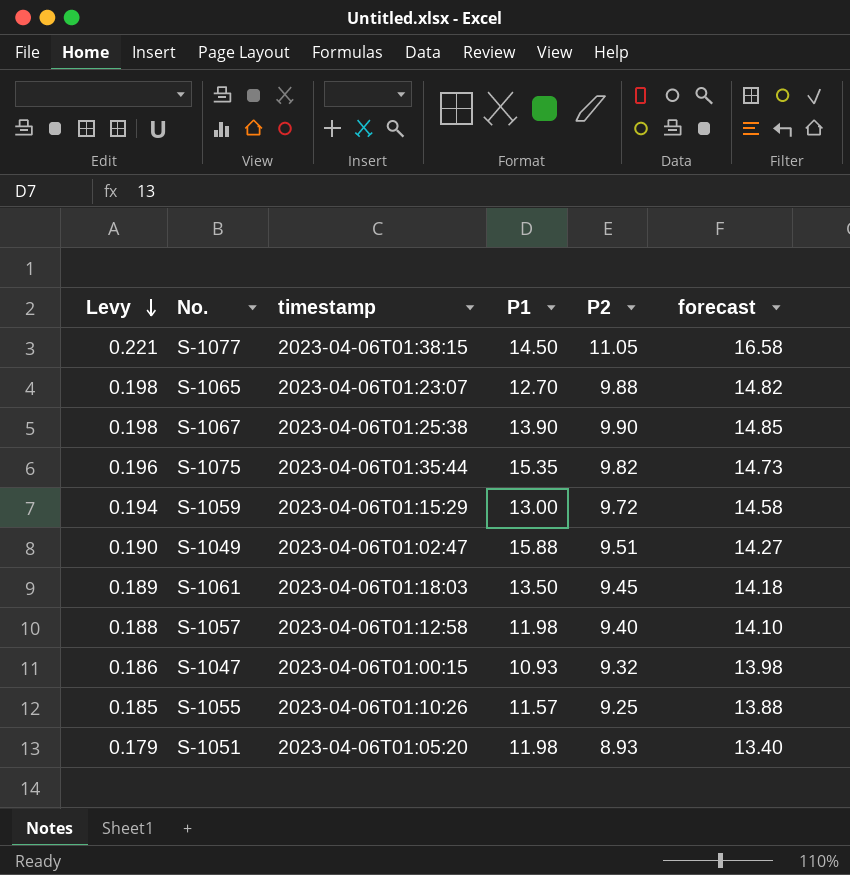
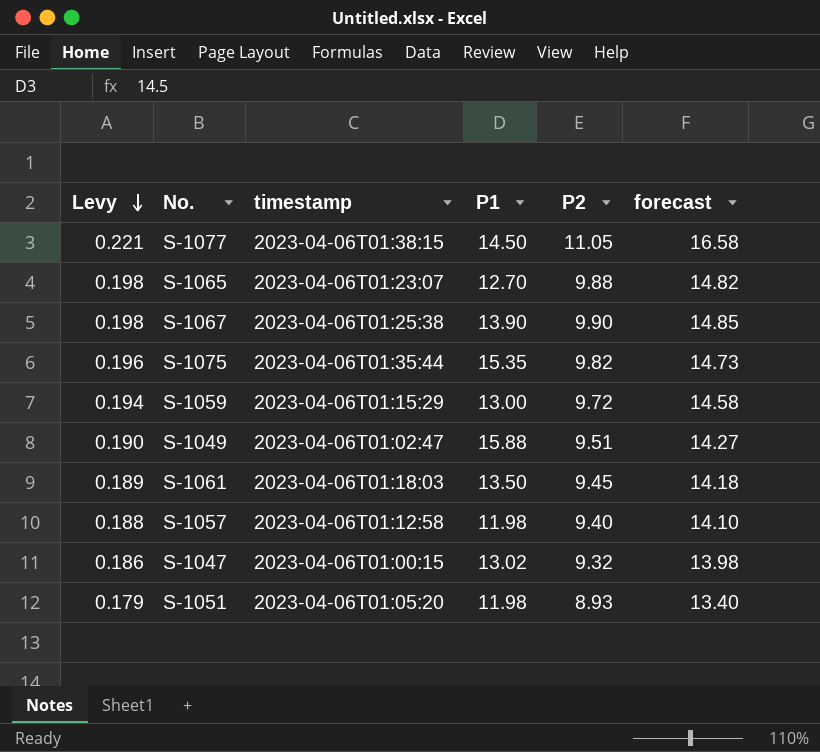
row S-1055: 0.185 | 2023-04-06T01:10:26 | 11.57 | 9.25 | 13.88 -> none
S-1047 | P1: 10.93 -> 13.02

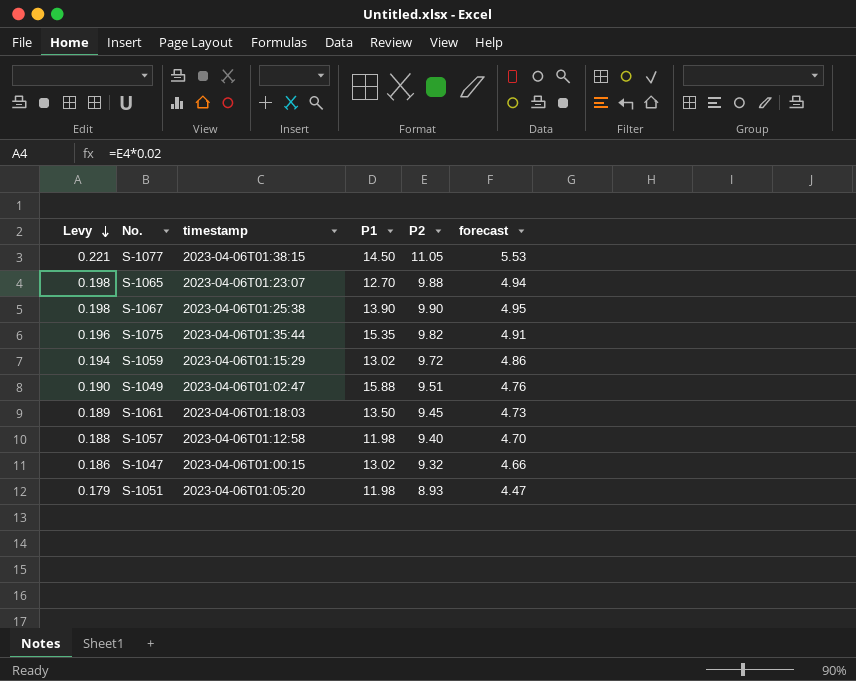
column forecast | formula: [P2] * 1.5 -> [P2] * 0.5
S-1059 | P1: 13.00 -> 13.02

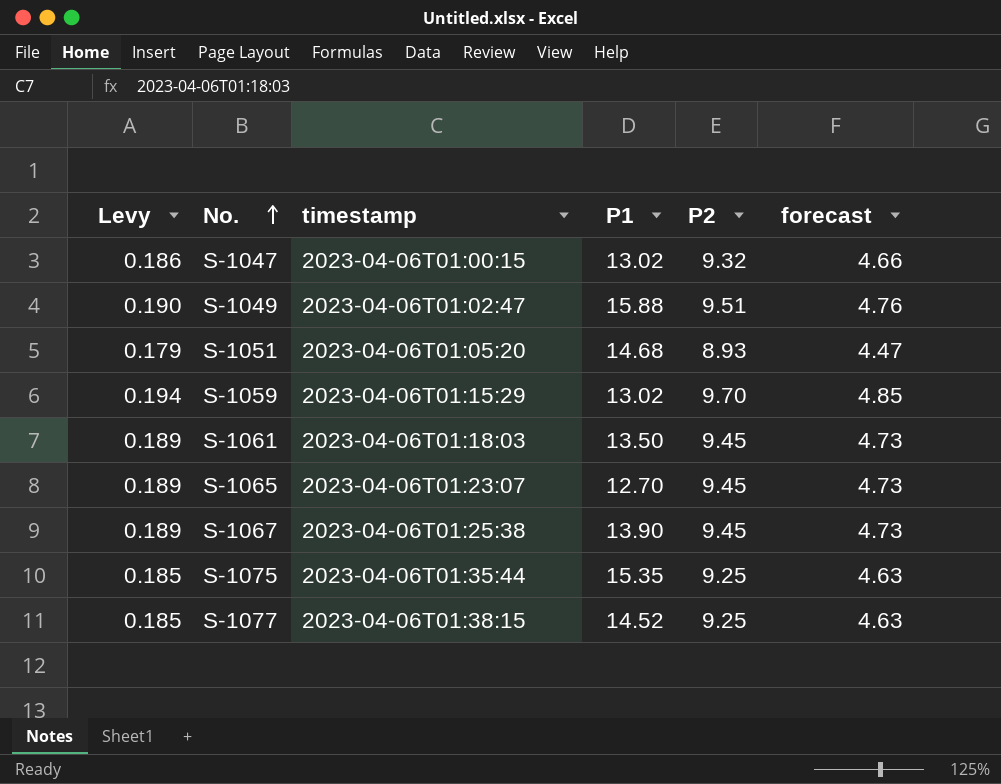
row order: Levy descending -> No. ascending
row S-1057: 0.188 | 2023-04-06T01:12:58 | 11.98 | 9.40 | 4.70 -> none
S-1051 | P1: 11.98 -> 14.68
S-1059 | P2: 9.72 -> 9.70
S-1059 | forecast: 4.86 -> 4.85
S-1065 | Levy: 0.198 -> 0.189
S-1065 | P2: 9.88 -> 9.45
S-1065 | forecast: 4.94 -> 4.73
S-1067 | Levy: 0.198 -> 0.189
S-1067 | P2: 9.90 -> 9.45
S-1067 | forecast: 4.95 -> 4.73
S-1075 | Levy: 0.196 -> 0.185
S-1075 | P2: 9.82 -> 9.25
S-1075 | forecast: 4.91 -> 4.63
S-1077 | Levy: 0.221 -> 0.185
S-1077 | P1: 14.50 -> 14.52
S-1077 | P2: 11.05 -> 9.25
S-1077 | forecast: 5.53 -> 4.63

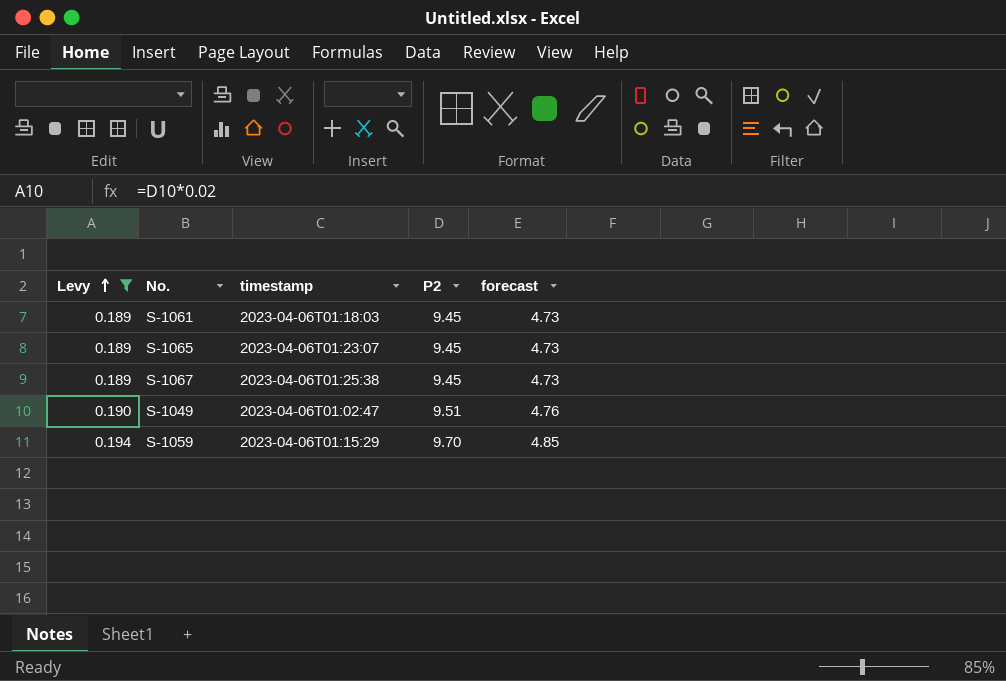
filter: none -> Levy >= 0.189
row order: No. ascending -> Levy ascending
column P1 | position: 4 -> none

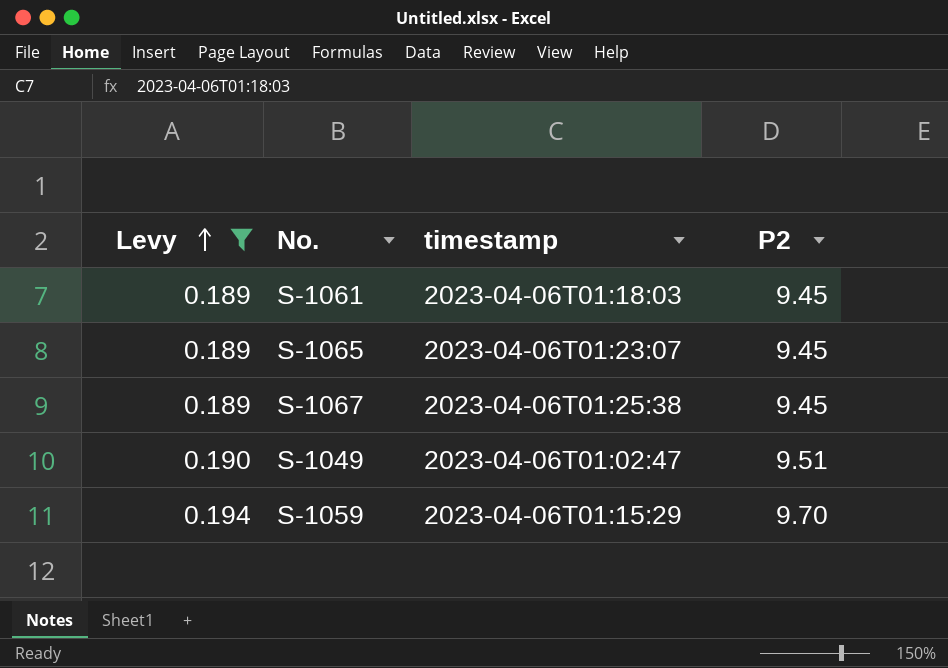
column forecast | formula: [P2] * 0.5 -> none

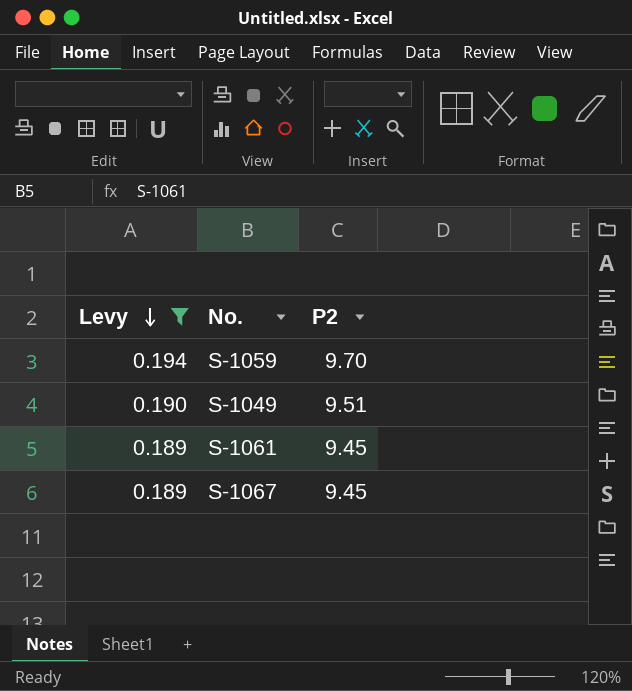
row order: Levy ascending -> Levy descending
column timestamp | position: 3 -> none
row S-1065: 0.189 | 2023-04-06T01:23:07 | 9.45 -> none

